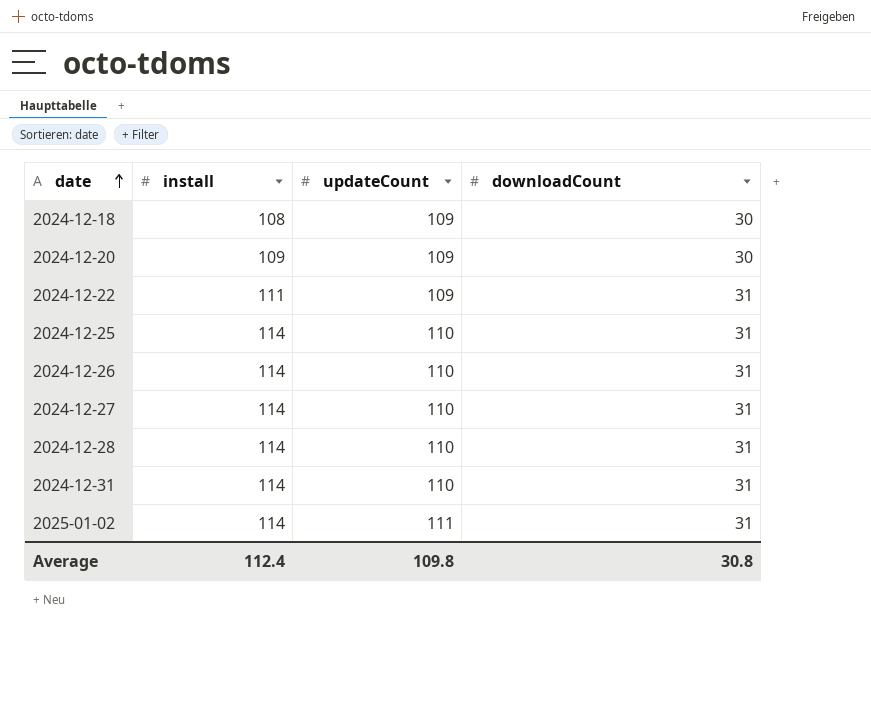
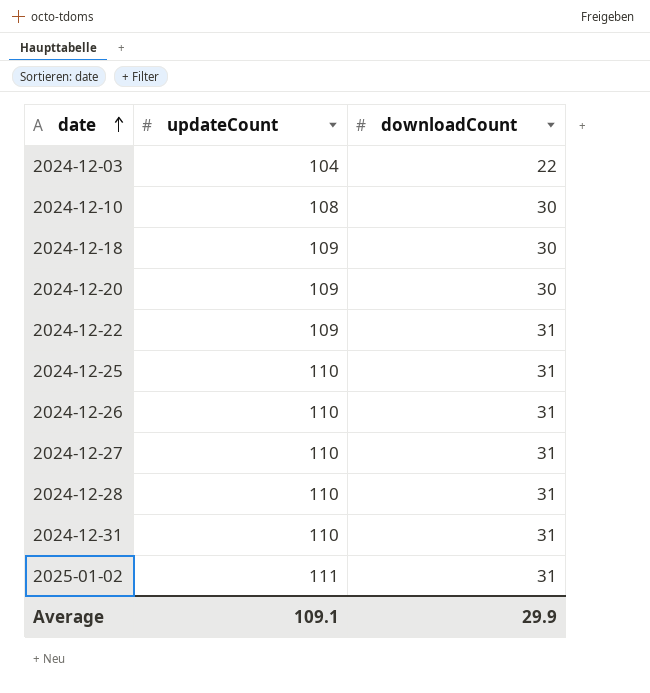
column install | position: 2 -> none
row 2024-12-03: none -> 104 | 22
row 2024-12-10: none -> 108 | 30
Average | updateCount: 109.8 -> 109.1
Average | downloadCount: 30.8 -> 29.9

